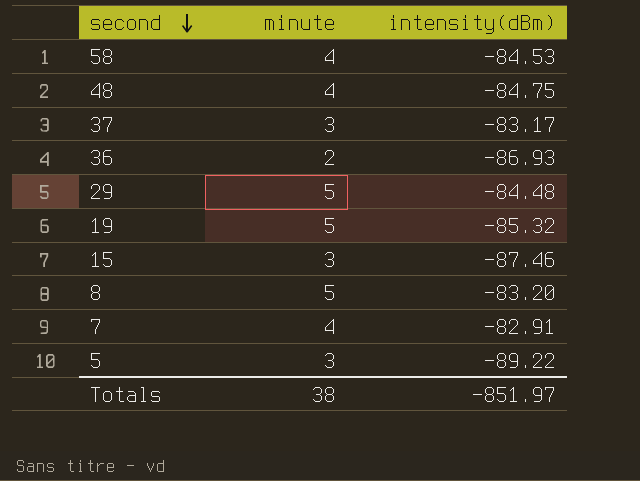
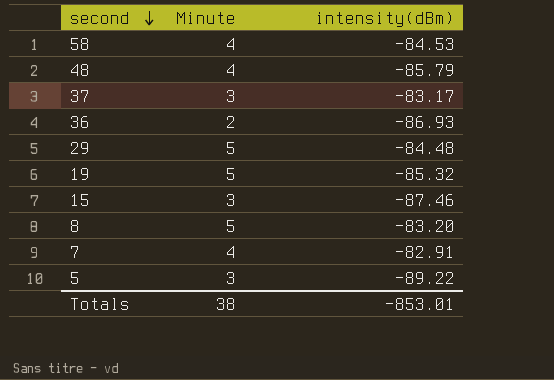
column name: minute -> Minute
48 | intensity(dBm): -84.75 -> -85.79
Totals | intensity(dBm): -851.97 -> -853.01

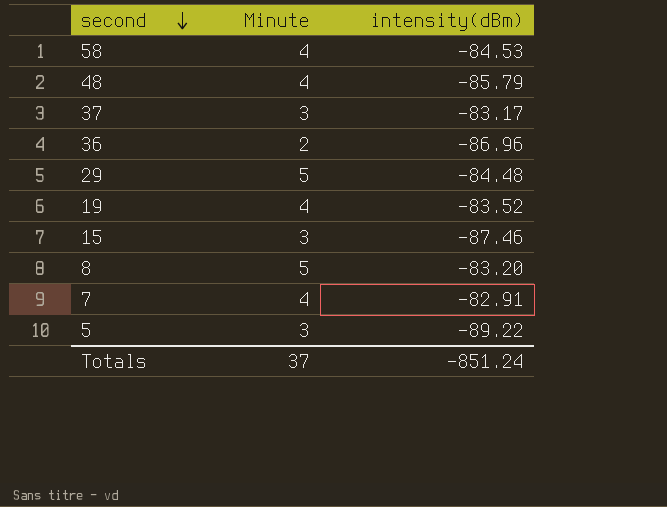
36 | intensity(dBm): -86.93 -> -86.96
19 | Minute: 5 -> 4
19 | intensity(dBm): -85.32 -> -83.52
Totals | Minute: 38 -> 37
Totals | intensity(dBm): -853.01 -> -851.24

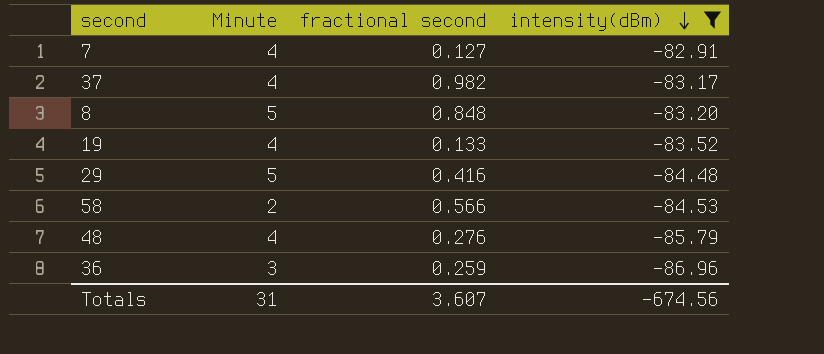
filter: none -> intensity(dBm) >= -86.96
row order: second descending -> intensity(dBm) descending
column fractional second | position: none -> 3
37 | Minute: 3 -> 4
58 | Minute: 4 -> 2
36 | Minute: 2 -> 3
Totals | Minute: 37 -> 31
Totals | intensity(dBm): -851.24 -> -674.56

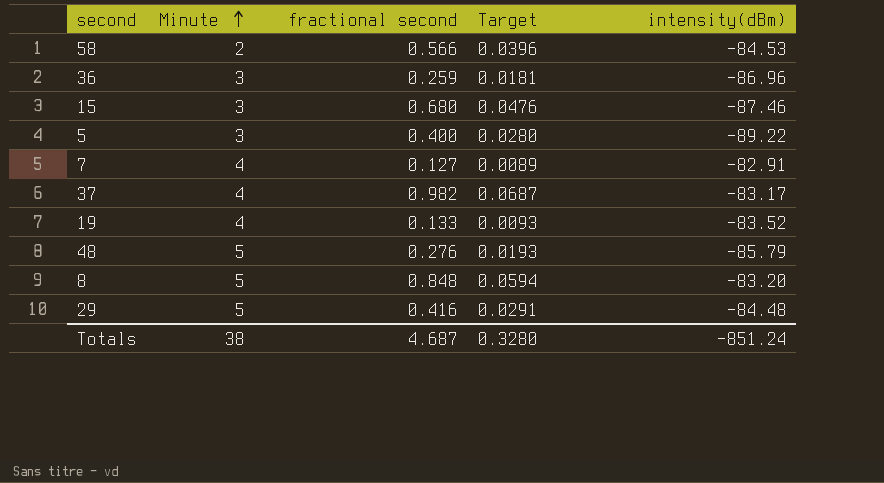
filter: intensity(dBm) >= -86.96 -> none
row order: intensity(dBm) descending -> Minute ascending
column Target | formula: none -> [fractional second] * 0.07
48 | Minute: 4 -> 5
Totals | Minute: 31 -> 38
Totals | fractional second: 3.607 -> 4.687
Totals | intensity(dBm): -674.56 -> -851.24

